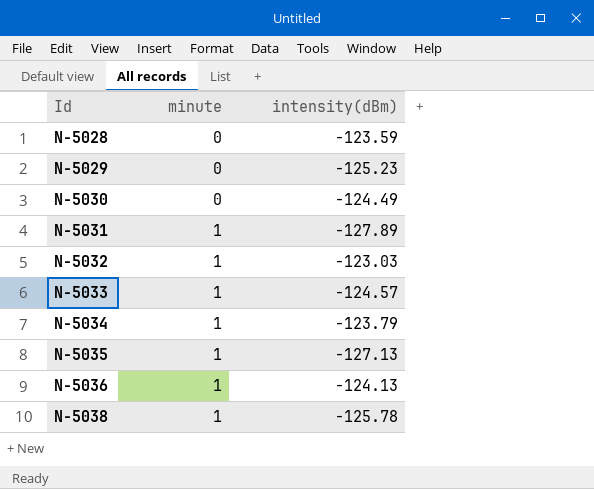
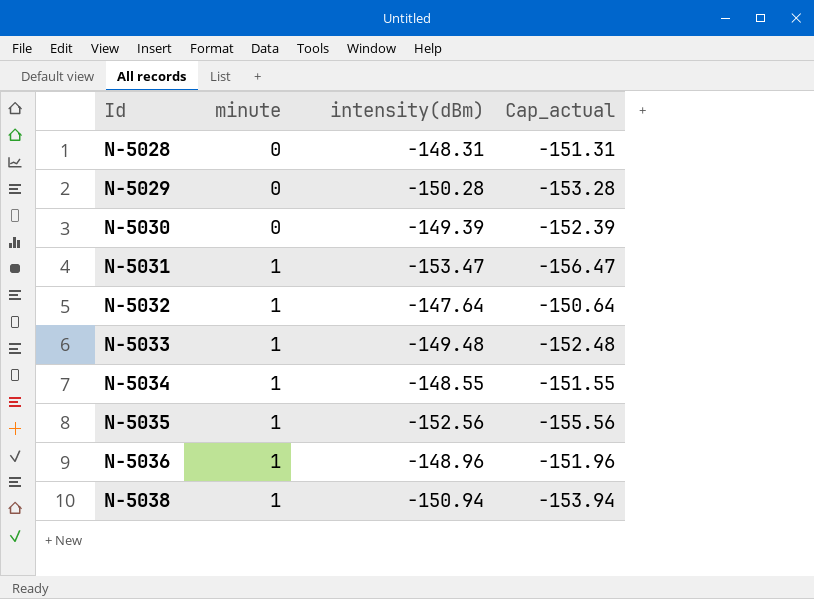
column Cap_actual | formula: none -> [intensity(dBm)] - 3
N-5028 | intensity(dBm): -123.59 -> -148.31
N-5029 | intensity(dBm): -125.23 -> -150.28
N-5030 | intensity(dBm): -124.49 -> -149.39
N-5031 | intensity(dBm): -127.89 -> -153.47
N-5032 | intensity(dBm): -123.03 -> -147.64
N-5033 | intensity(dBm): -124.57 -> -149.48
N-5034 | intensity(dBm): -123.79 -> -148.55
N-5035 | intensity(dBm): -127.13 -> -152.56
N-5036 | intensity(dBm): -124.13 -> -148.96
N-5038 | intensity(dBm): -125.78 -> -150.94

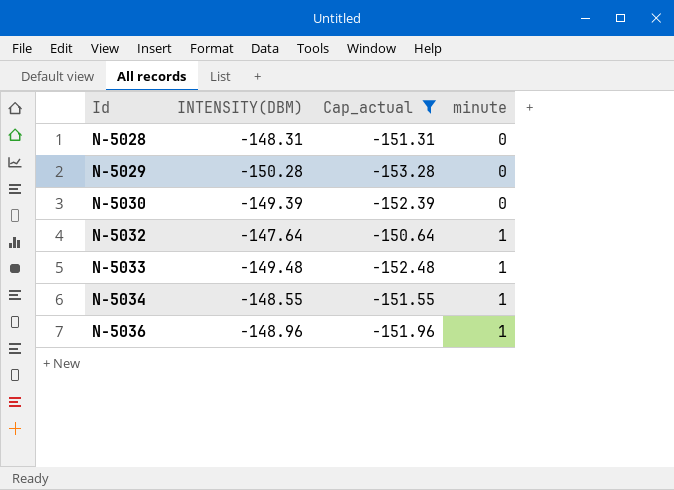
filter: none -> Cap_actual >= -153.28
column name: intensity(dBm) -> INTENSITY(DBM)
column minute | position: 2 -> 4

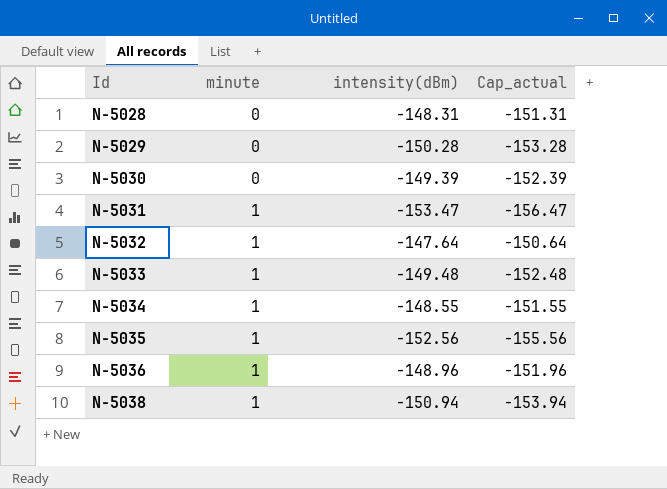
filter: Cap_actual >= -153.28 -> none
column minute | position: 4 -> 2
column name: INTENSITY(DBM) -> intensity(dBm)

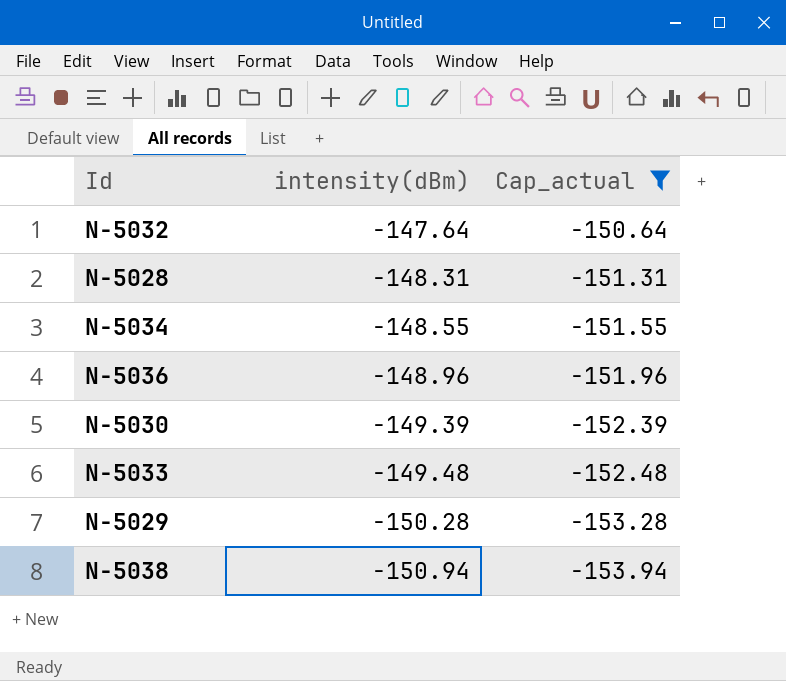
filter: none -> Cap_actual >= -153.94
row order: Id ascending -> intensity(dBm) descending
column minute | position: 2 -> none

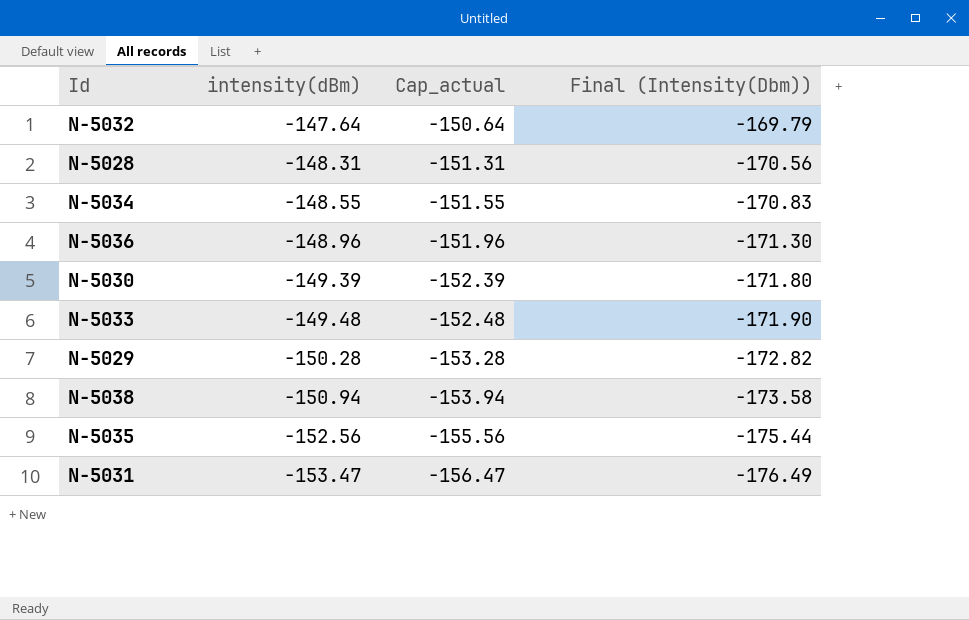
filter: Cap_actual >= -153.94 -> none
column Final (Intensity(Dbm)) | formula: none -> [intensity(dBm)] * 1.15

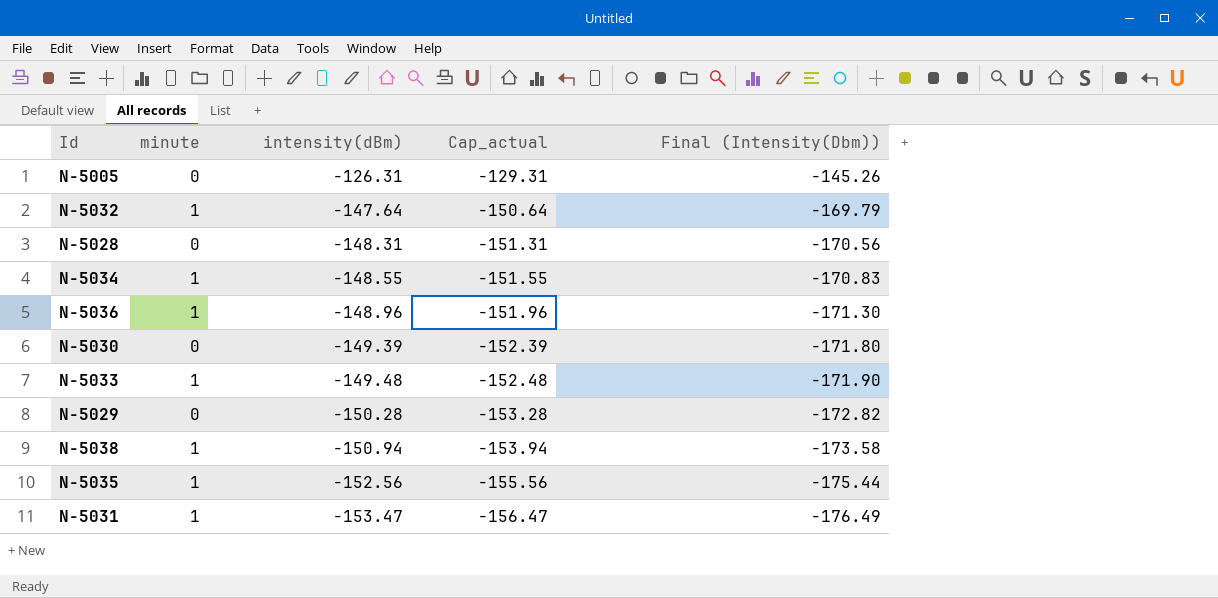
column minute | position: none -> 2
row N-5005: none -> 0 | -126.31 | -129.31 | -145.26

